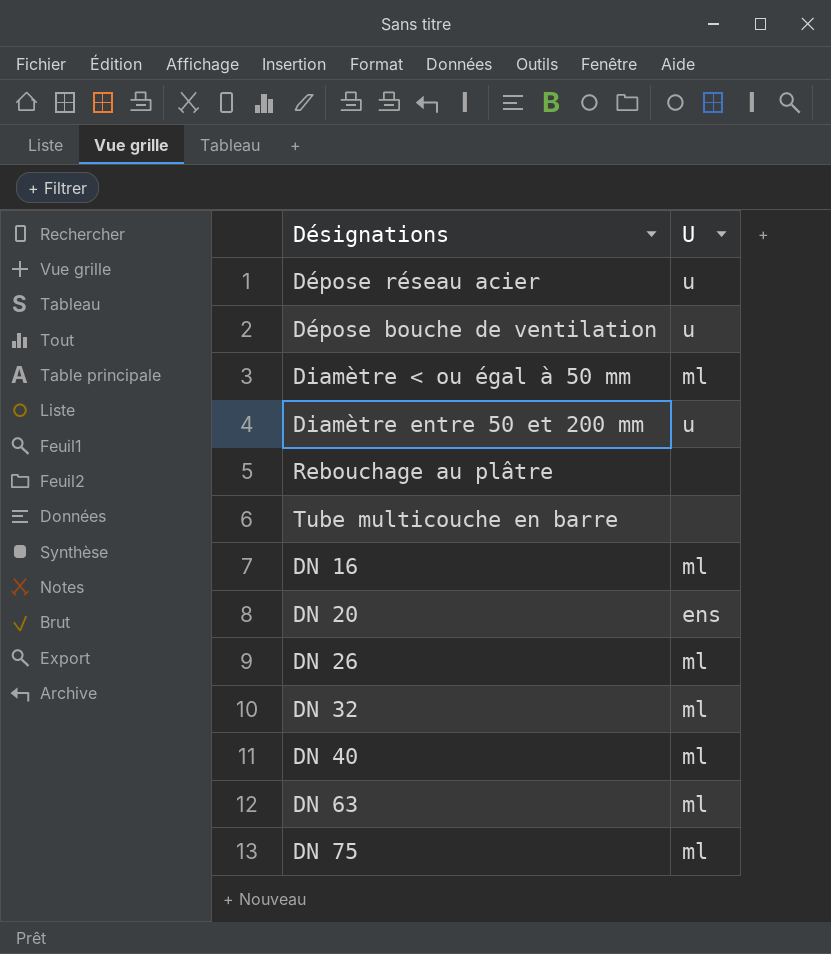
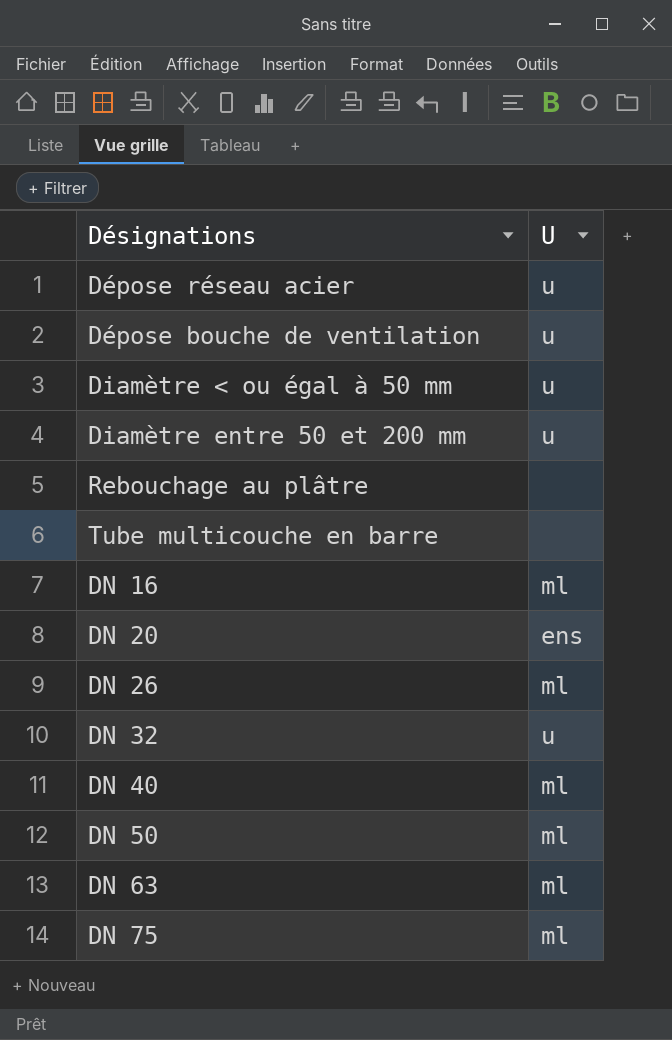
Diamètre < ou égal à 50 mm | U: ml -> u
DN 32 | U: ml -> u
row DN 50: none -> ml

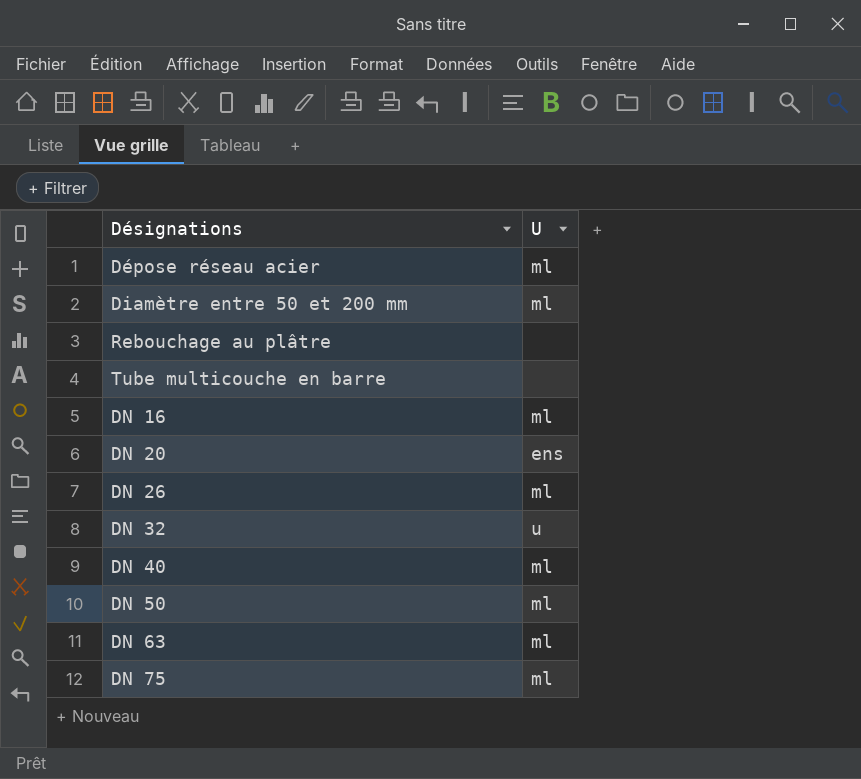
row Dépose bouche de ventilation: u -> none
row Diamètre < ou égal à 50 mm: u -> none
Dépose réseau acier | U: u -> ml
Diamètre entre 50 et 200 mm | U: u -> ml

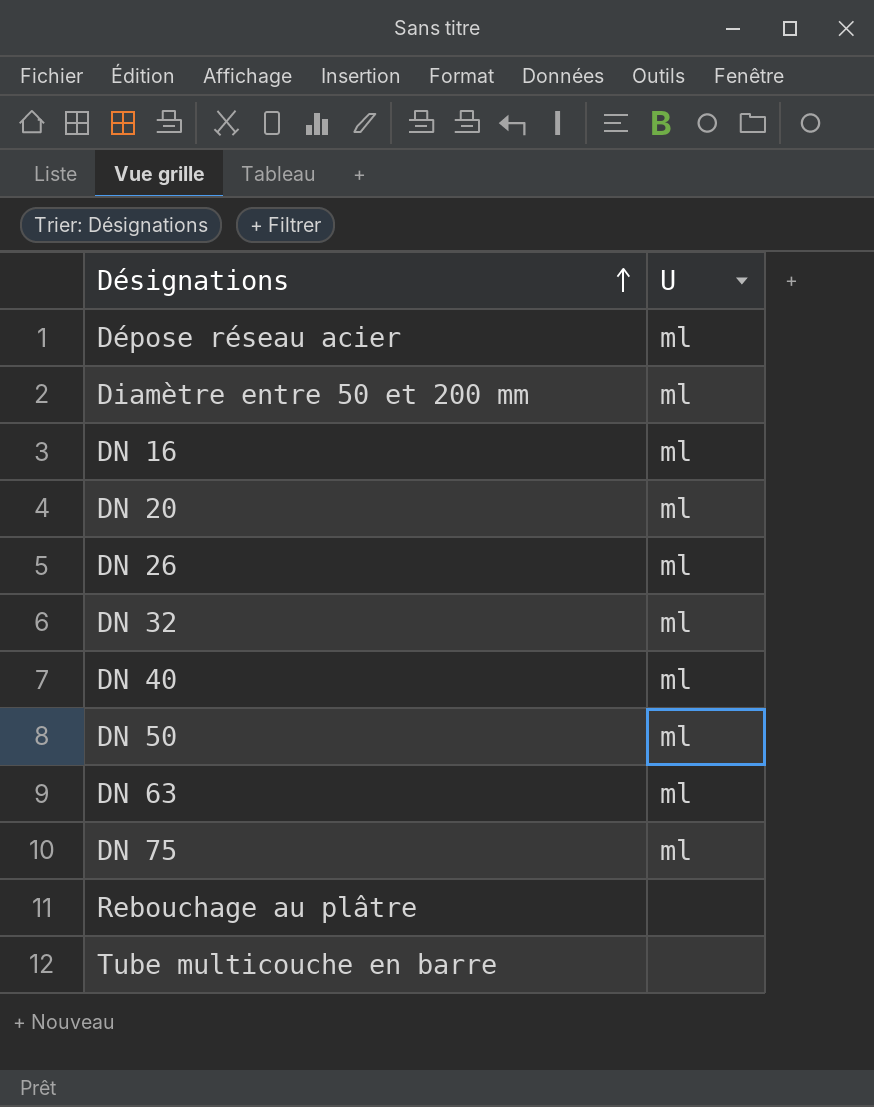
row order: none -> Désignations ascending
DN 20 | U: ens -> ml
DN 32 | U: u -> ml

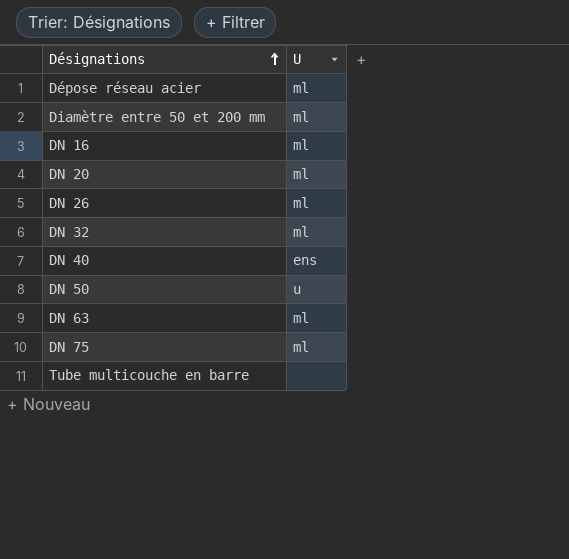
row Rebouchage au plâtre: none -> none
DN 40 | U: ml -> ens
DN 50 | U: ml -> u

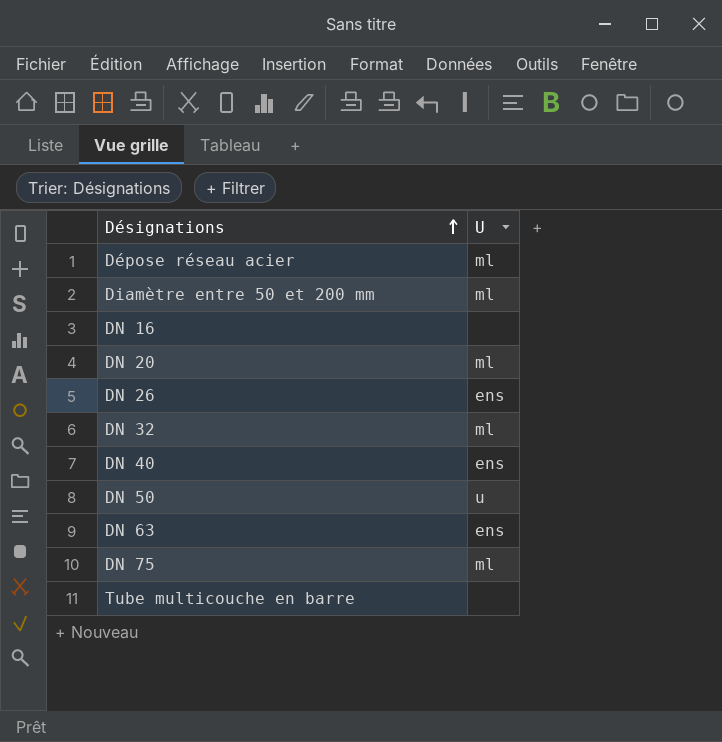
DN 16 | U: ml -> none
DN 26 | U: ml -> ens
DN 63 | U: ml -> ens

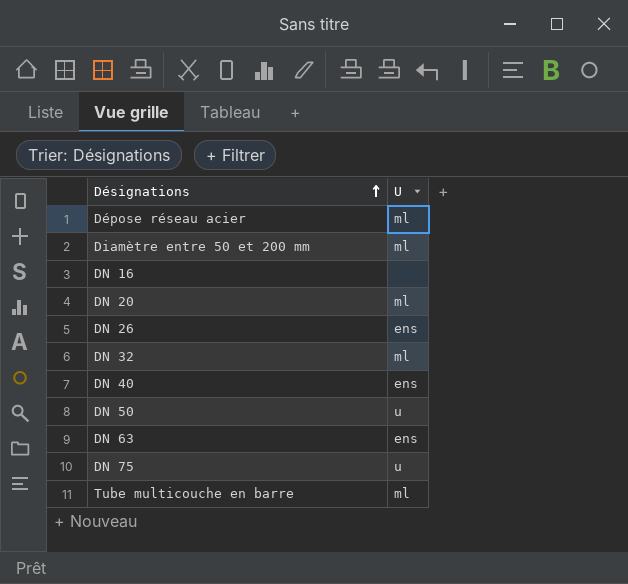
DN 75 | U: ml -> u
Tube multicouche en barre | U: none -> ml

